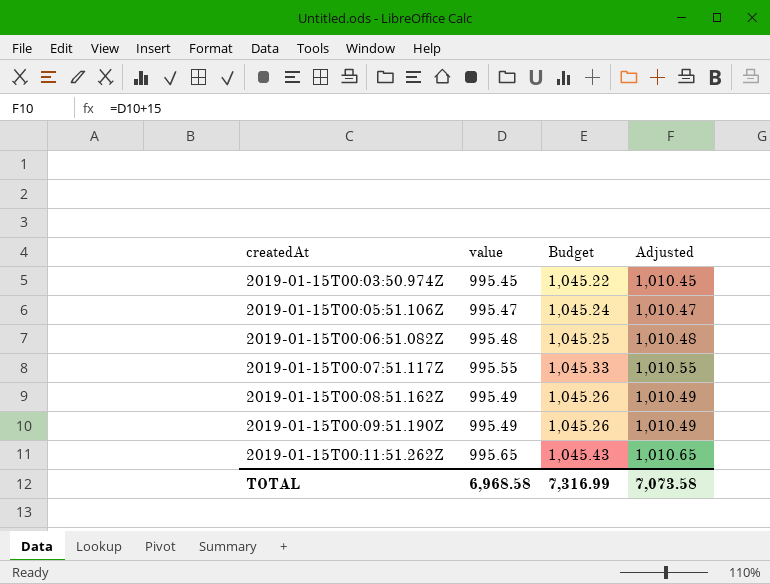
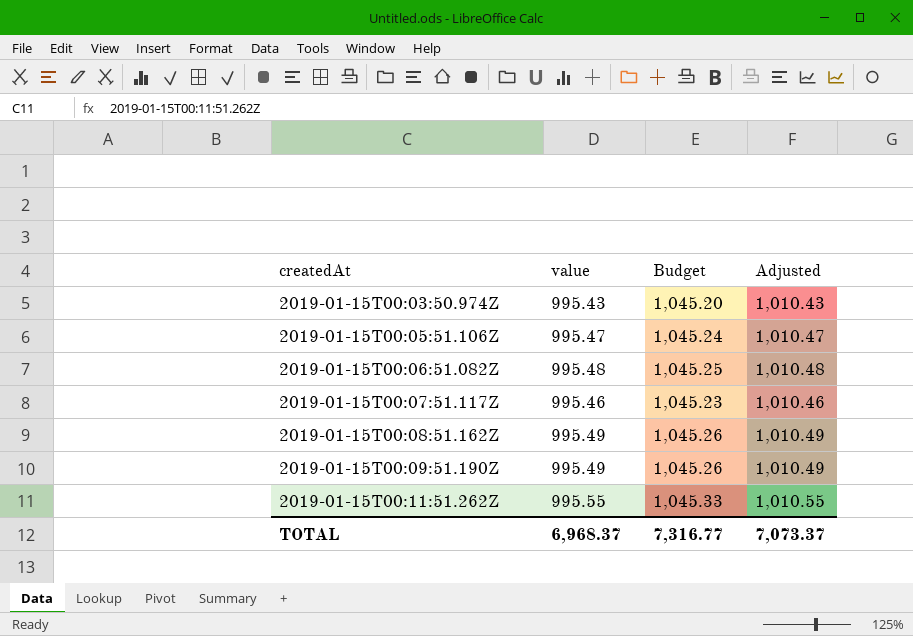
2019-01-15T00:03:50.974Z | value: 995.45 -> 995.43
2019-01-15T00:03:50.974Z | Budget: 1,045.22 -> 1,045.20
2019-01-15T00:03:50.974Z | Adjusted: 1,010.45 -> 1,010.43
2019-01-15T00:07:51.117Z | value: 995.55 -> 995.46
2019-01-15T00:07:51.117Z | Budget: 1,045.33 -> 1,045.23
2019-01-15T00:07:51.117Z | Adjusted: 1,010.55 -> 1,010.46
2019-01-15T00:11:51.262Z | value: 995.65 -> 995.55
2019-01-15T00:11:51.262Z | Budget: 1,045.43 -> 1,045.33
2019-01-15T00:11:51.262Z | Adjusted: 1,010.65 -> 1,010.55
TOTAL | value: 6,968.58 -> 6,968.37
TOTAL | Budget: 7,316.99 -> 7,316.77
TOTAL | Adjusted: 7,073.58 -> 7,073.37

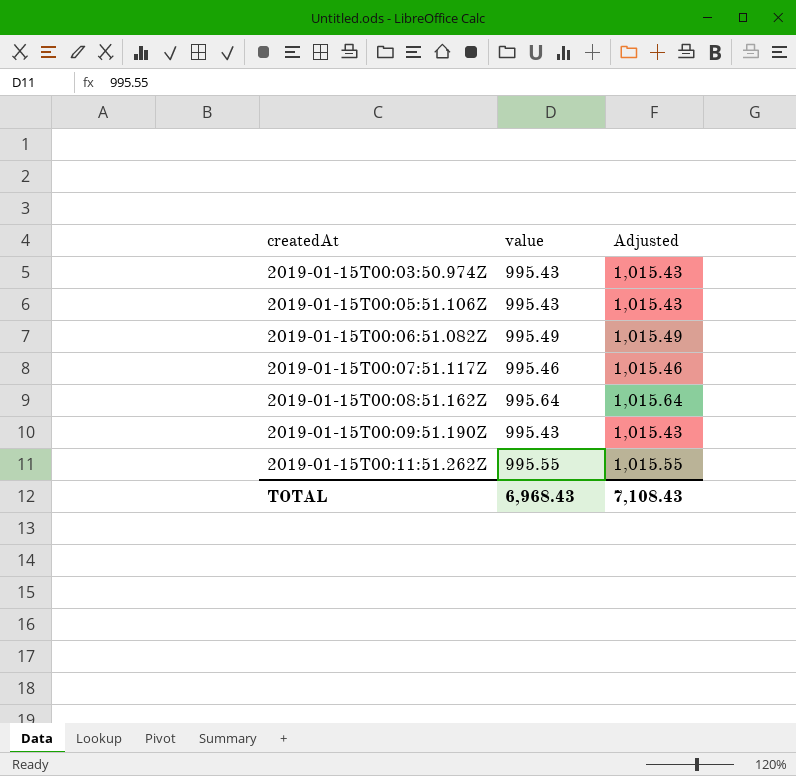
column Budget | formula: [value] * 1.05 -> none
column Adjusted | formula: [value] + 15 -> [value] + 20
2019-01-15T00:05:51.106Z | value: 995.47 -> 995.43
2019-01-15T00:06:51.082Z | value: 995.48 -> 995.49
2019-01-15T00:08:51.162Z | value: 995.49 -> 995.64
2019-01-15T00:09:51.190Z | value: 995.49 -> 995.43
TOTAL | value: 6,968.37 -> 6,968.43
TOTAL | Adjusted: 7,073.37 -> 7,108.43

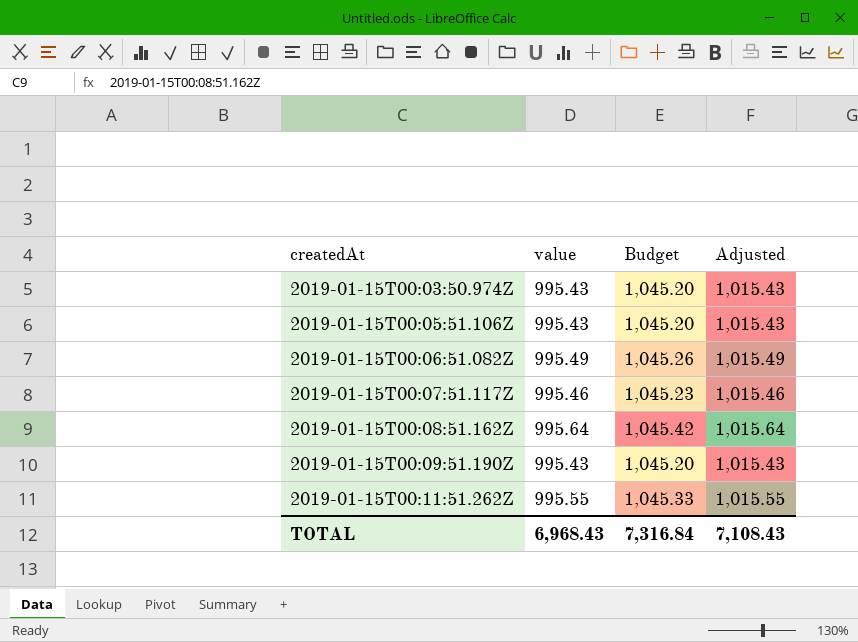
column Budget | formula: none -> [value] * 1.05

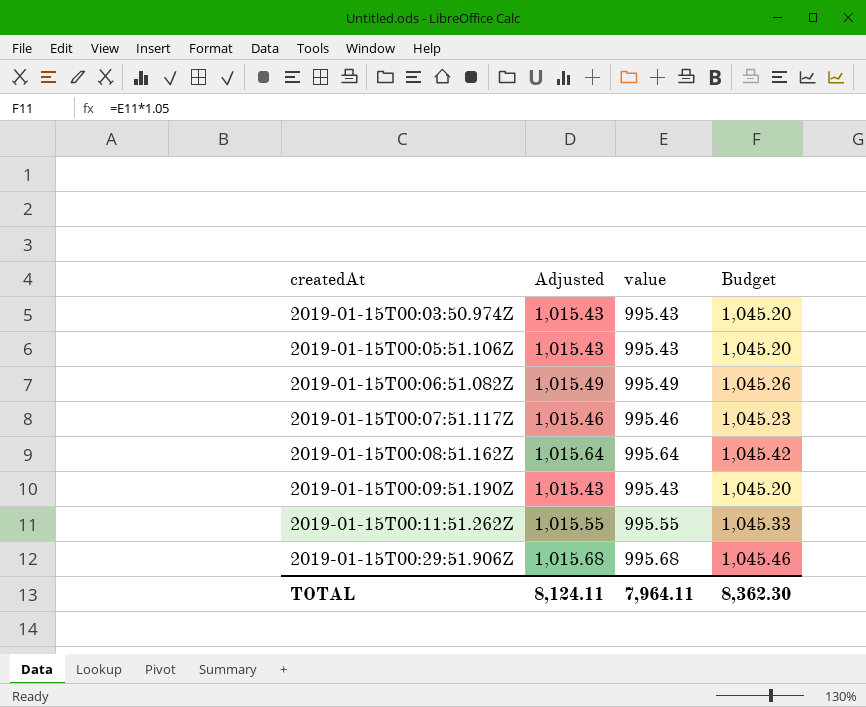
column Adjusted | position: 4 -> 2
row 2019-01-15T00:29:51.906Z: none -> 1,015.68 | 995.68 | 1,045.46
TOTAL | Adjusted: 7,108.43 -> 8,124.11
TOTAL | value: 6,968.43 -> 7,964.11
TOTAL | Budget: 7,316.84 -> 8,362.30

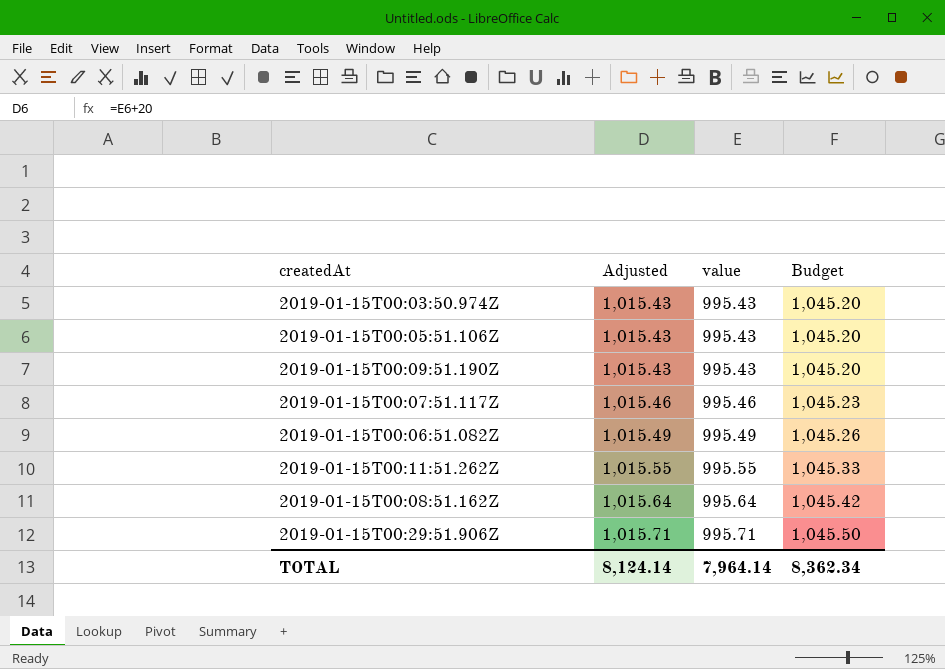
row order: createdAt ascending -> Adjusted ascending
2019-01-15T00:29:51.906Z | Adjusted: 1,015.68 -> 1,015.71
2019-01-15T00:29:51.906Z | value: 995.68 -> 995.71
2019-01-15T00:29:51.906Z | Budget: 1,045.46 -> 1,045.50
TOTAL | Adjusted: 8,124.11 -> 8,124.14
TOTAL | value: 7,964.11 -> 7,964.14
TOTAL | Budget: 8,362.30 -> 8,362.34

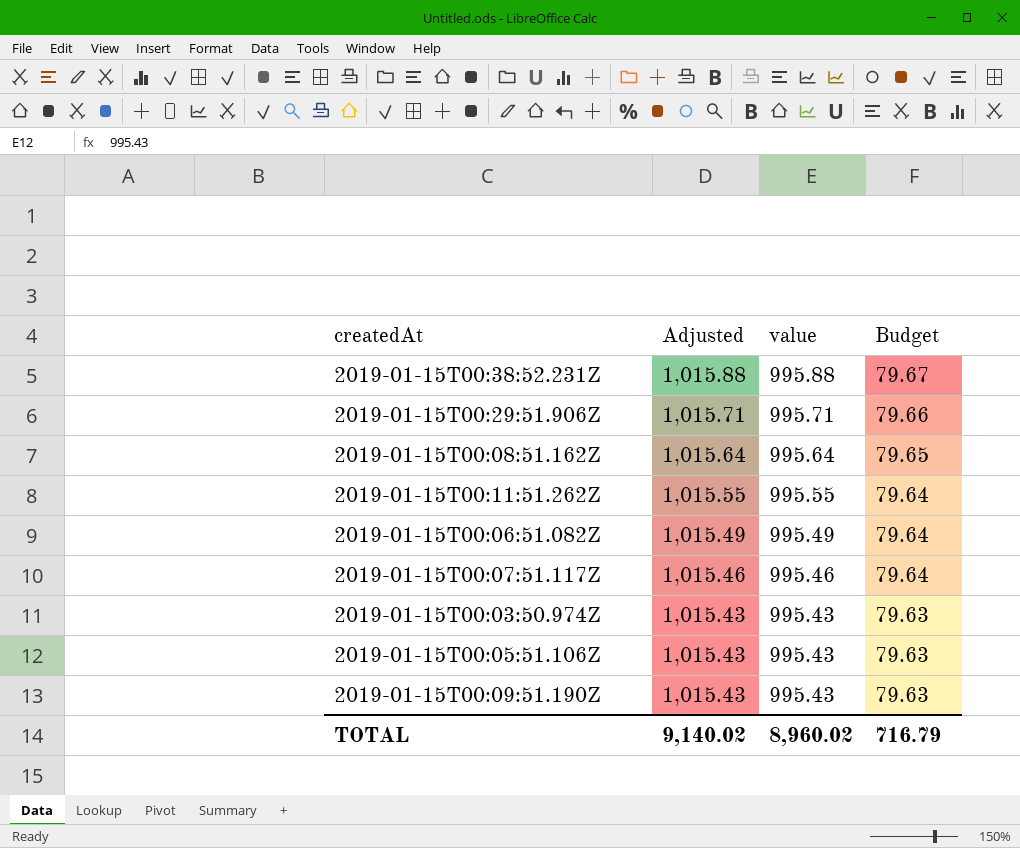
row order: Adjusted ascending -> Adjusted descending
column Budget | formula: [value] * 1.05 -> [value] * 0.08
row 2019-01-15T00:38:52.231Z: none -> 1,015.88 | 995.88 | 79.67
TOTAL | Adjusted: 8,124.14 -> 9,140.02
TOTAL | value: 7,964.14 -> 8,960.02
TOTAL | Budget: 8,362.34 -> 716.79

